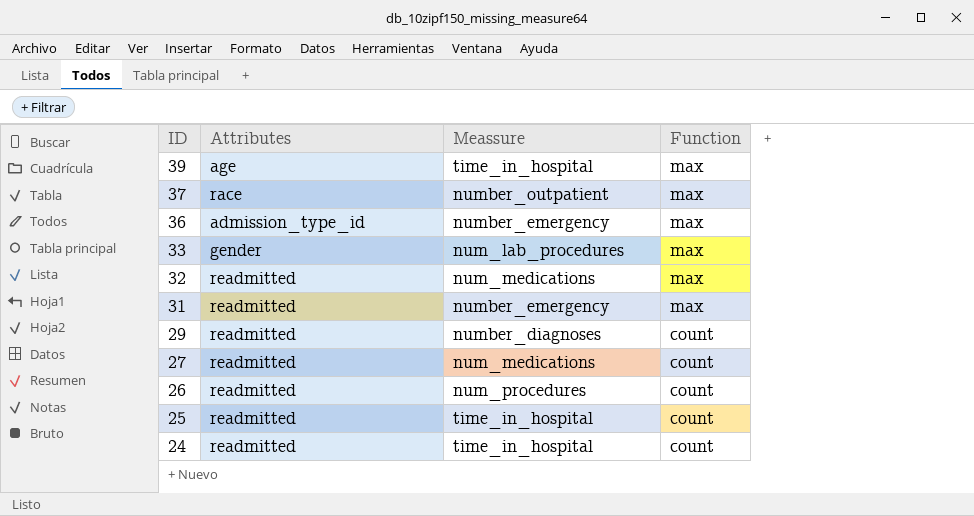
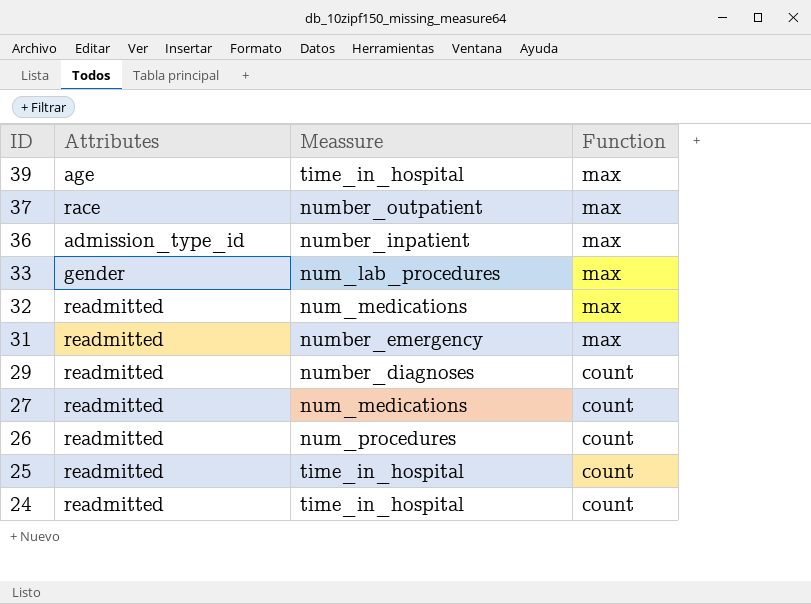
36 | Meassure: number_emergency -> number_inpatient

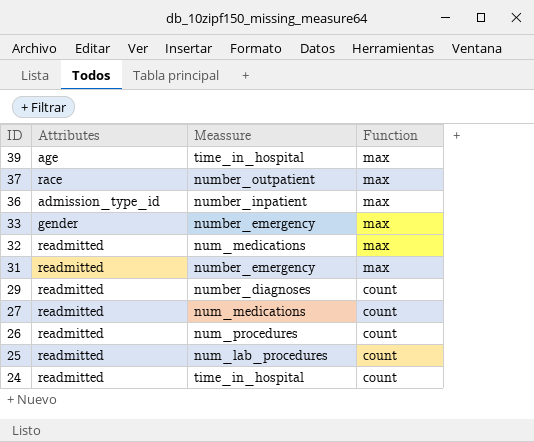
33 | Meassure: num_lab_procedures -> number_emergency
25 | Meassure: time_in_hospital -> num_lab_procedures

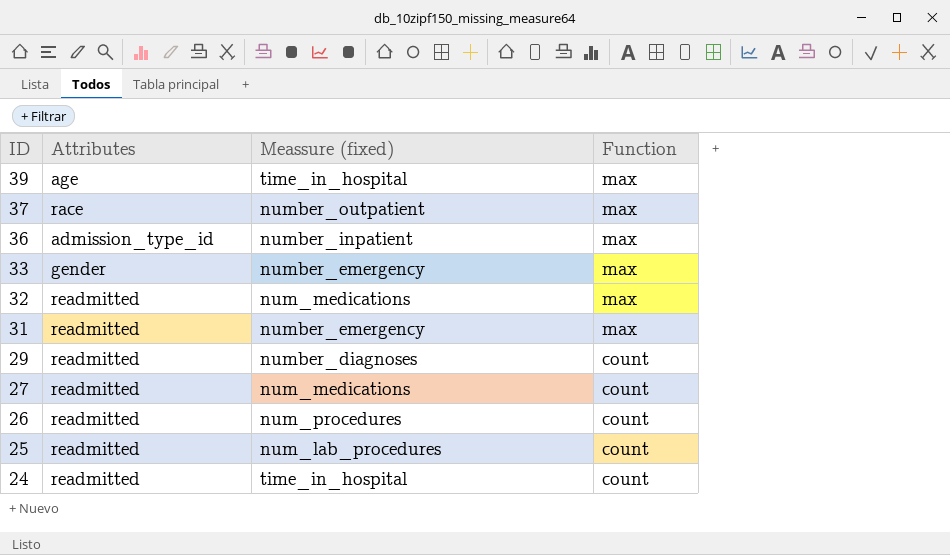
column name: Meassure -> Meassure (fixed)

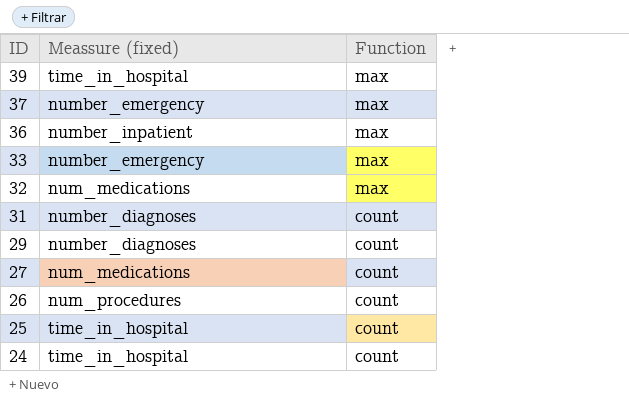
column Attributes | position: 2 -> none
37 | Meassure (fixed): number_outpatient -> number_emergency
31 | Meassure (fixed): number_emergency -> number_diagnoses
31 | Function: max -> count
25 | Meassure (fixed): num_lab_procedures -> time_in_hospital

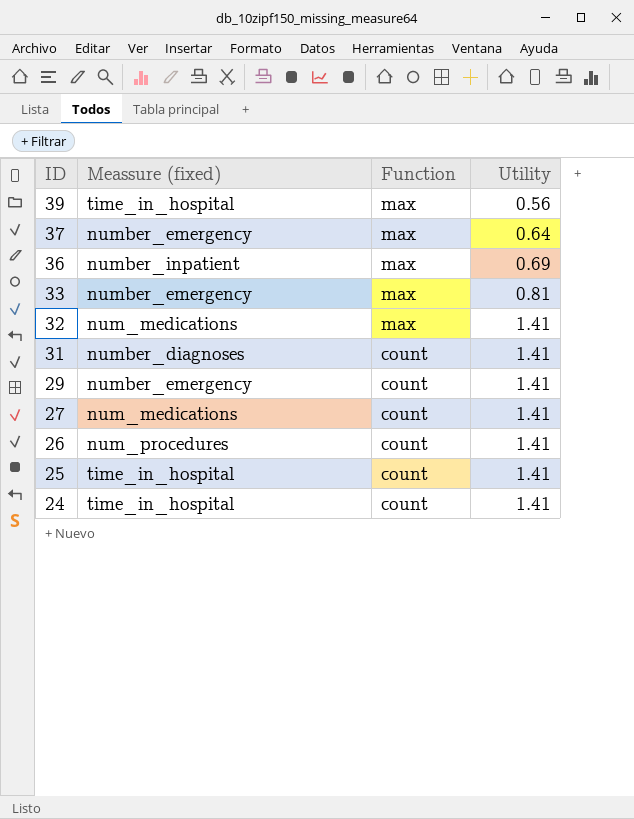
column Utility | position: none -> 4
29 | Meassure (fixed): number_diagnoses -> number_emergency

